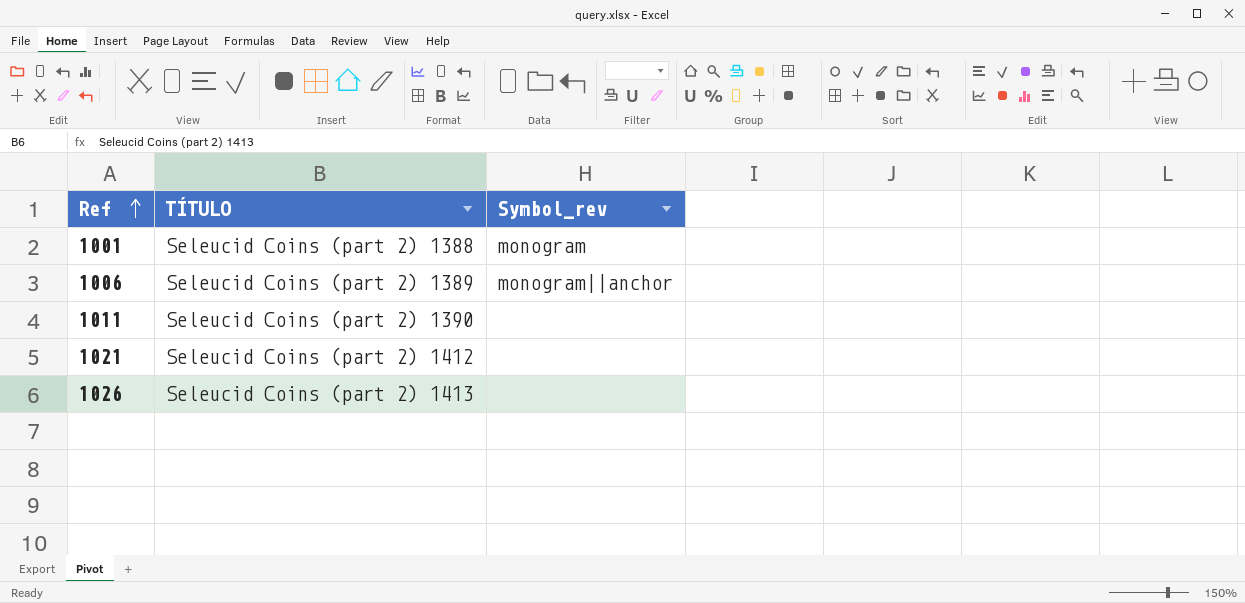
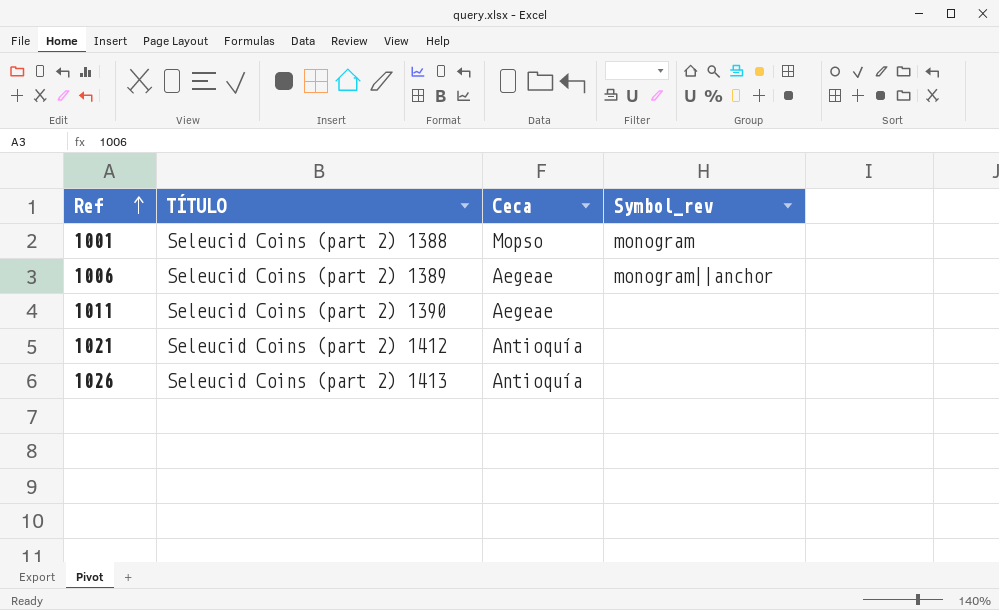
column Ceca | position: none -> 3

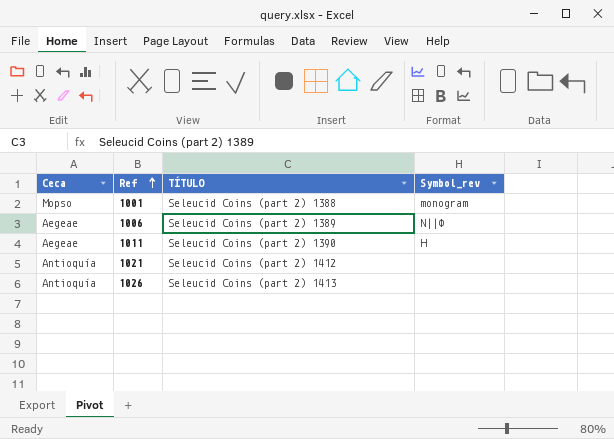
column Ceca | position: 3 -> 1
1006 | Symbol_rev: monogram||anchor -> Ν||Φ
1011 | Symbol_rev: none -> Η

